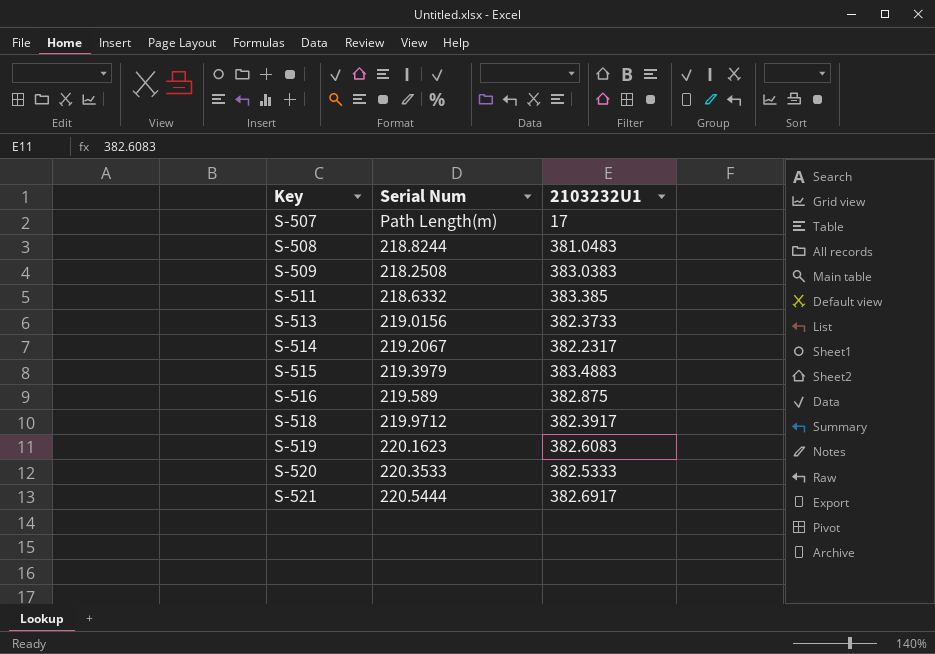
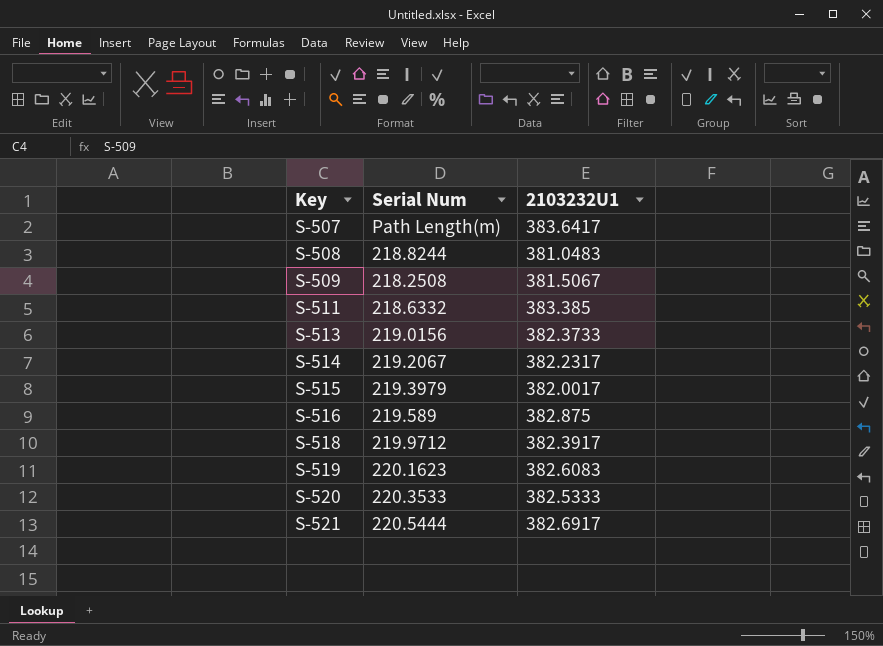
S-507 | 2103232U1: 17 -> 383.6417
S-509 | 2103232U1: 383.0383 -> 381.5067
S-515 | 2103232U1: 383.4883 -> 382.0017

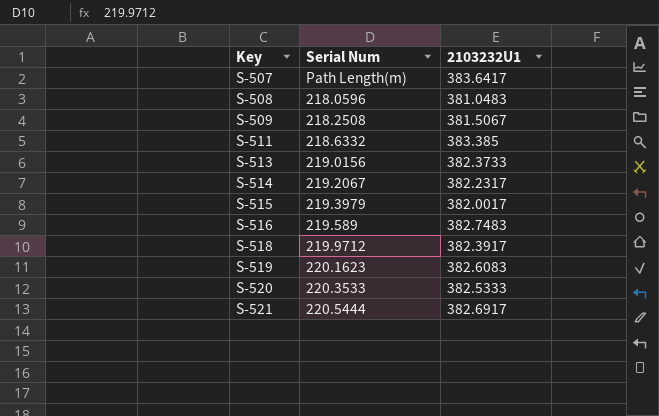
S-508 | Serial Num: 218.8244 -> 218.0596
S-516 | 2103232U1: 382.875 -> 382.7483

